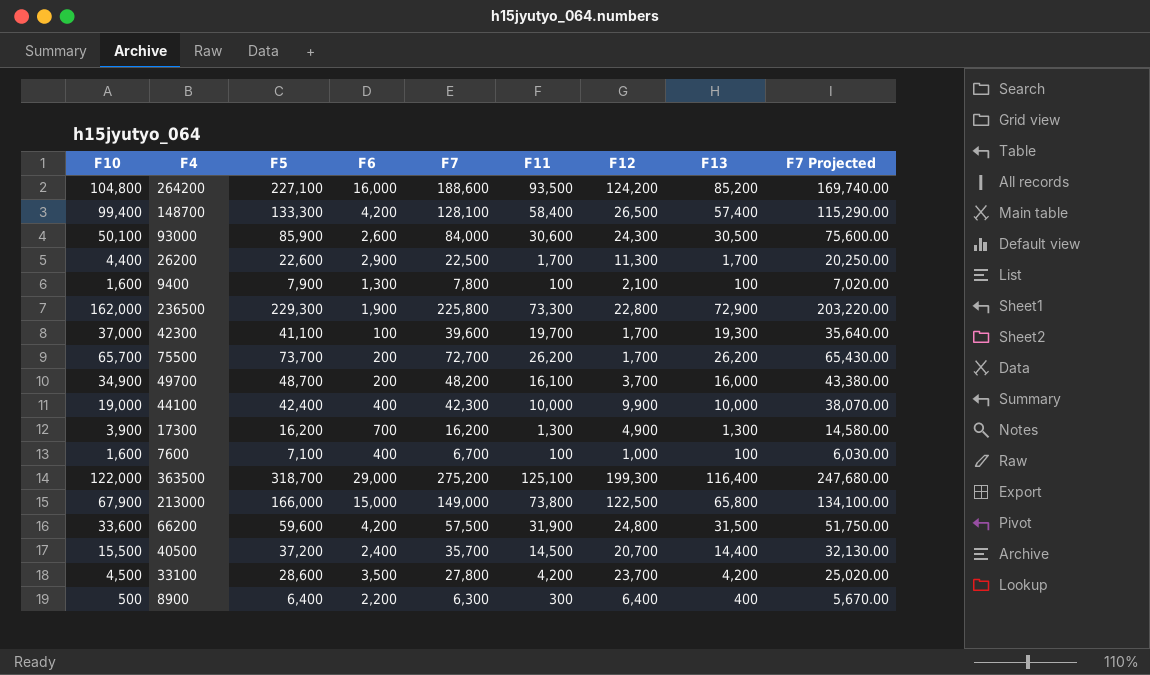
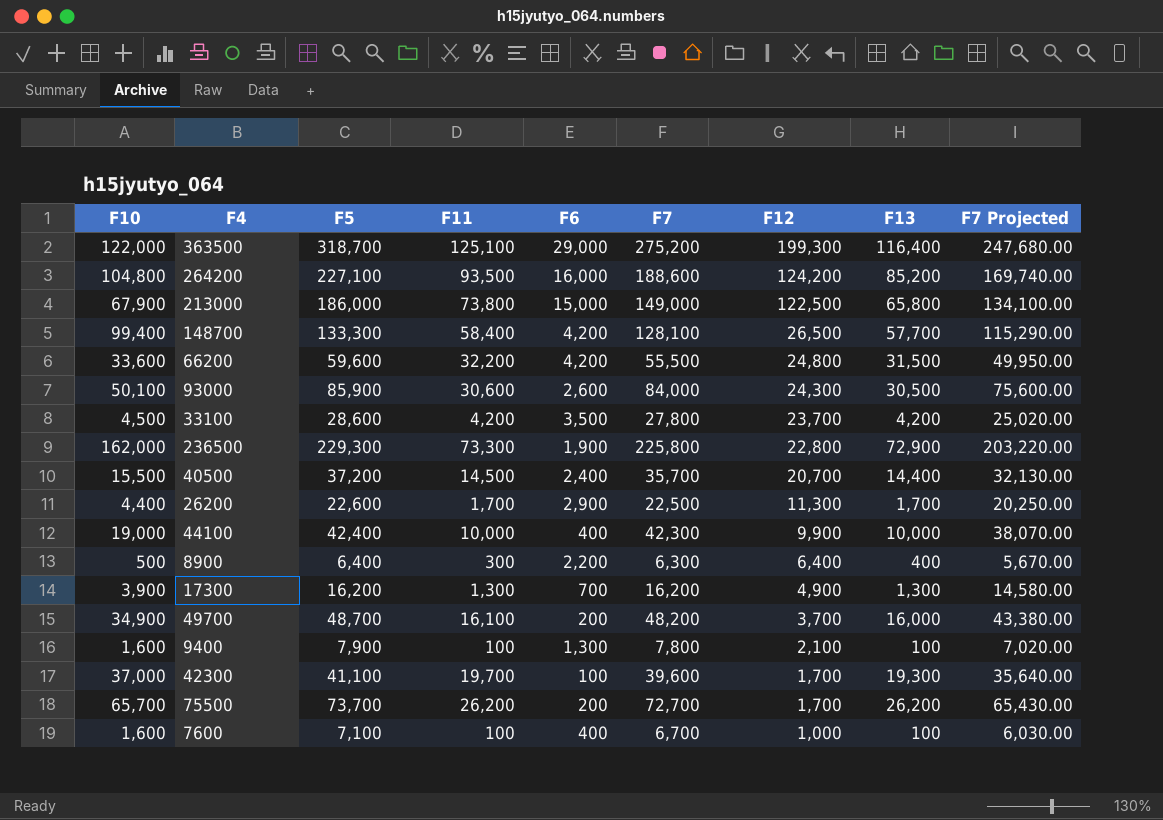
row order: none -> F12 descending
column F11 | position: 6 -> 4
213000 | F5: 166,000 -> 186,000
148700 | F13: 57,400 -> 57,700
66200 | F11: 31,900 -> 32,200
66200 | F7: 57,500 -> 55,500
66200 | F7 Projected: 51,750.00 -> 49,950.00

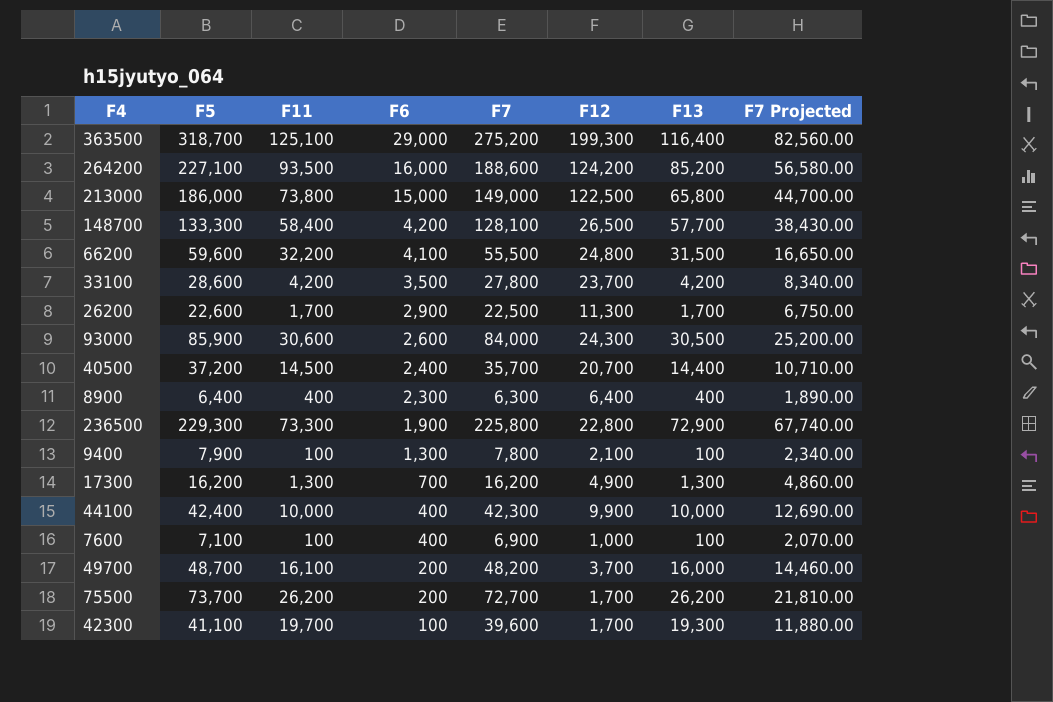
row order: F12 descending -> F6 descending
column F10 | position: 1 -> none
column F7 Projected | formula: [F7] * 0.9 -> [F7] * 0.3
66200 | F6: 4,200 -> 4,100
8900 | F11: 300 -> 400
8900 | F6: 2,200 -> 2,300
7600 | F7: 6,700 -> 6,900

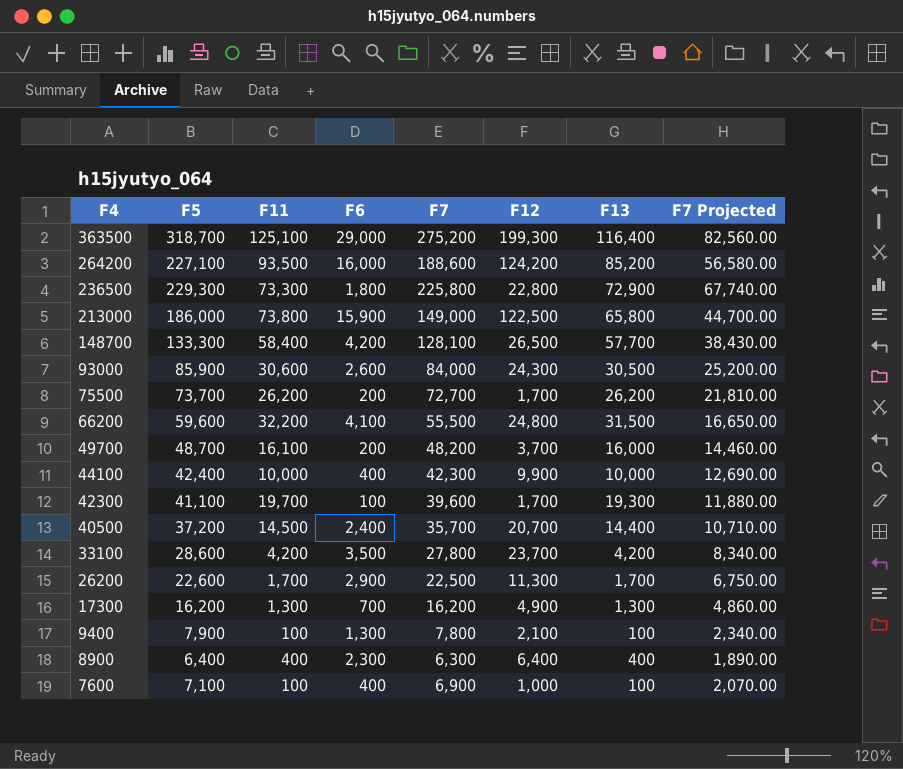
row order: F6 descending -> F4 descending
236500 | F6: 1,900 -> 1,800
213000 | F6: 15,000 -> 15,900

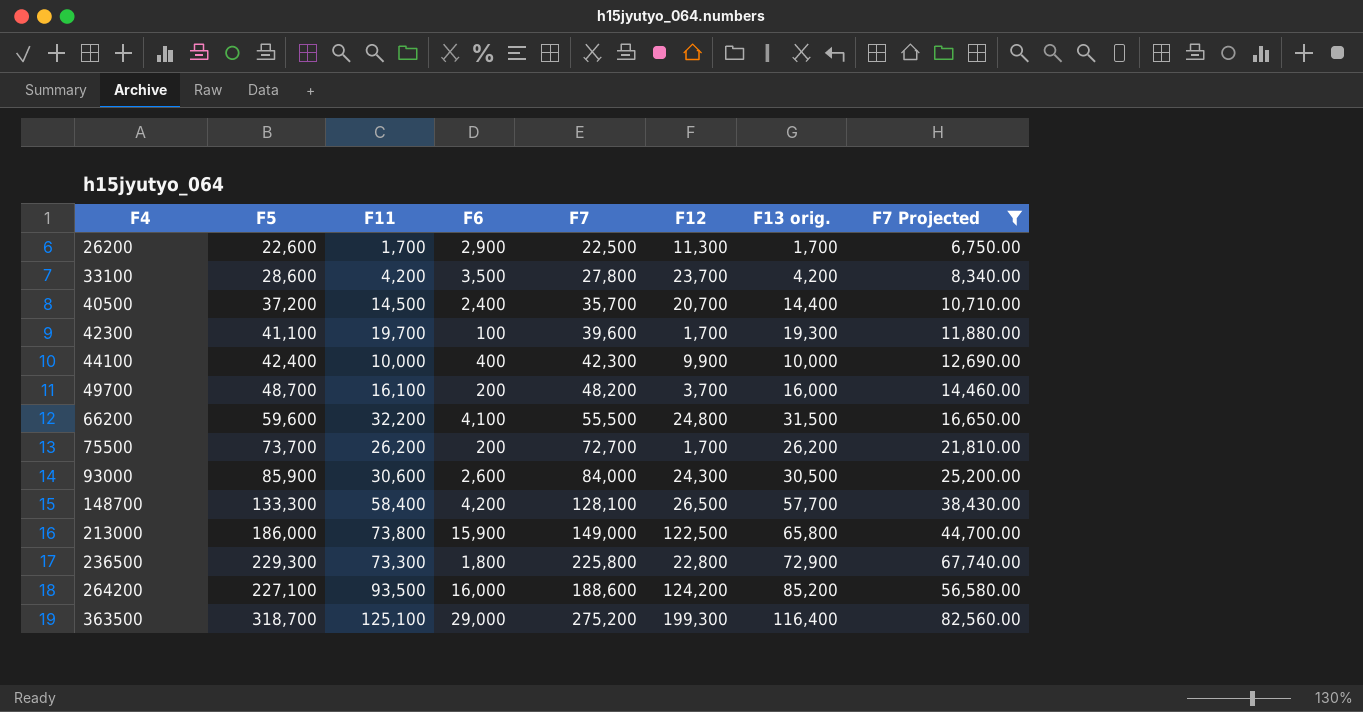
filter: none -> F7 Projected >= 6,750.00
row order: F4 descending -> F4 ascending
column name: F13 -> F13 orig.

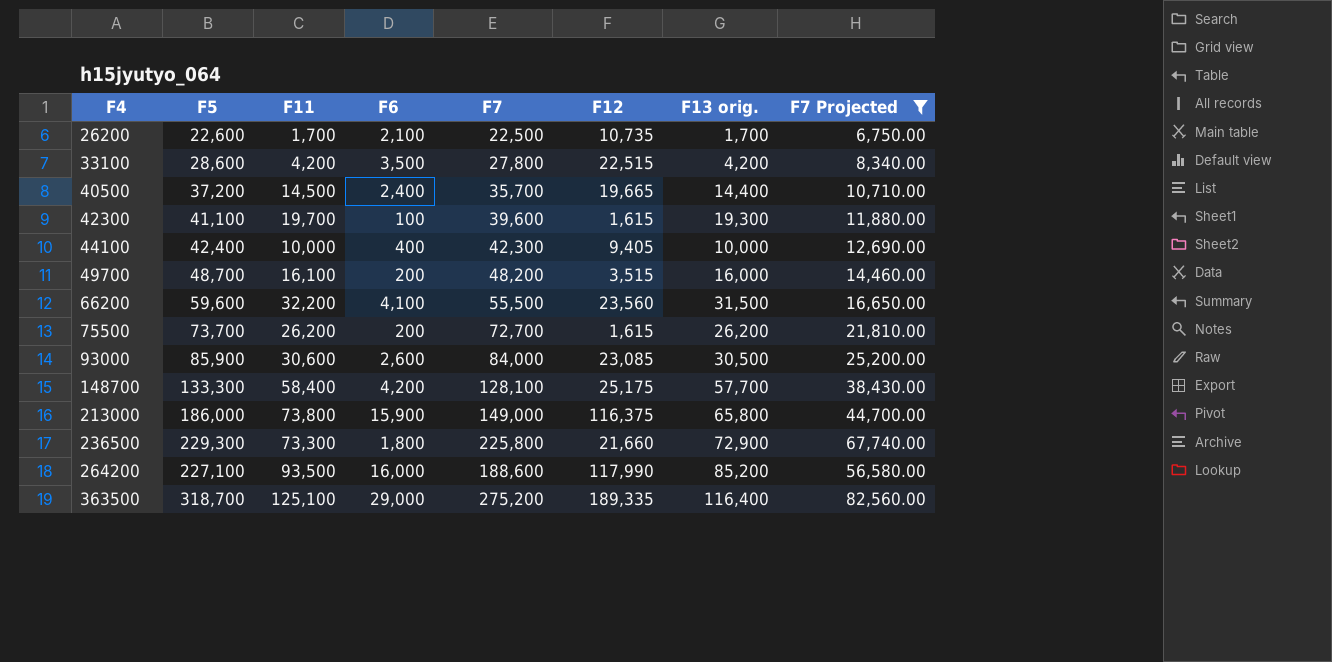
26200 | F6: 2,900 -> 2,100
26200 | F12: 11,300 -> 10,735
33100 | F12: 23,700 -> 22,515
40500 | F12: 20,700 -> 19,665
42300 | F12: 1,700 -> 1,615
44100 | F12: 9,900 -> 9,405
49700 | F12: 3,700 -> 3,515
66200 | F12: 24,800 -> 23,560
75500 | F12: 1,700 -> 1,615
93000 | F12: 24,300 -> 23,085
148700 | F12: 26,500 -> 25,175
213000 | F12: 122,500 -> 116,375
236500 | F12: 22,800 -> 21,660
264200 | F12: 124,200 -> 117,990
363500 | F12: 199,300 -> 189,335

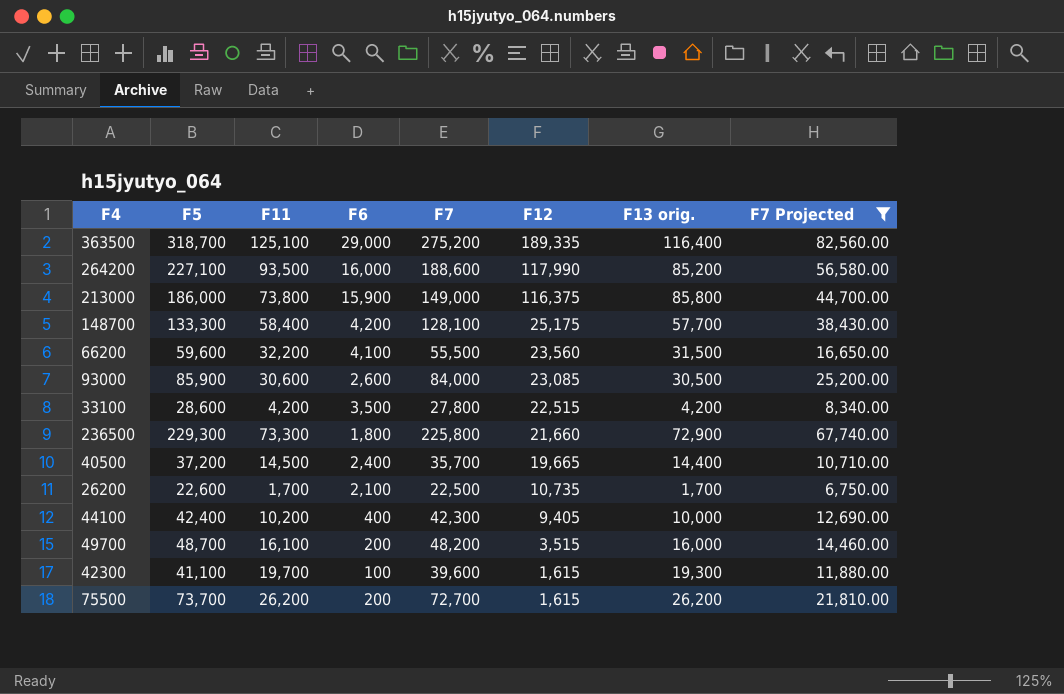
row order: F4 ascending -> F12 descending
213000 | F13 orig.: 65,800 -> 85,800
44100 | F11: 10,000 -> 10,200

